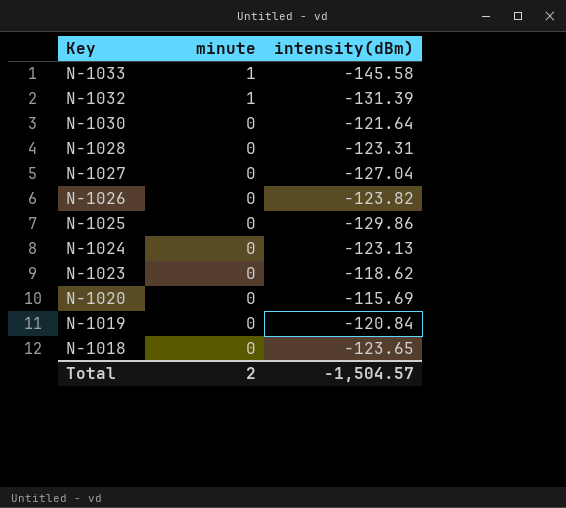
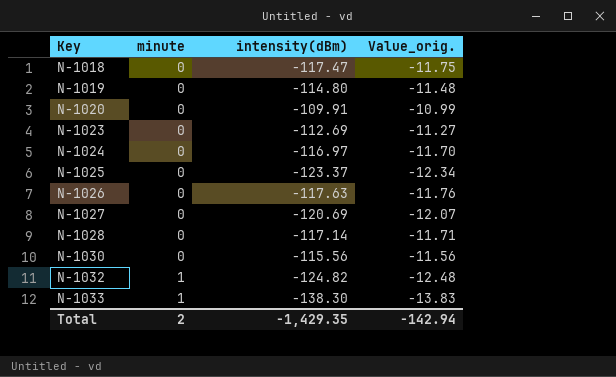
row order: Key descending -> Key ascending
column Value_orig. | formula: none -> [intensity(dBm)] * 0.1
N-1018 | intensity(dBm): -123.65 -> -117.47
N-1019 | intensity(dBm): -120.84 -> -114.80
N-1020 | intensity(dBm): -115.69 -> -109.91
N-1023 | intensity(dBm): -118.62 -> -112.69
N-1024 | intensity(dBm): -123.13 -> -116.97
N-1025 | intensity(dBm): -129.86 -> -123.37
N-1026 | intensity(dBm): -123.82 -> -117.63
N-1027 | intensity(dBm): -127.04 -> -120.69
N-1028 | intensity(dBm): -123.31 -> -117.14
N-1030 | intensity(dBm): -121.64 -> -115.56
N-1032 | intensity(dBm): -131.39 -> -124.82
N-1033 | intensity(dBm): -145.58 -> -138.30
Total | intensity(dBm): -1,504.57 -> -1,429.35

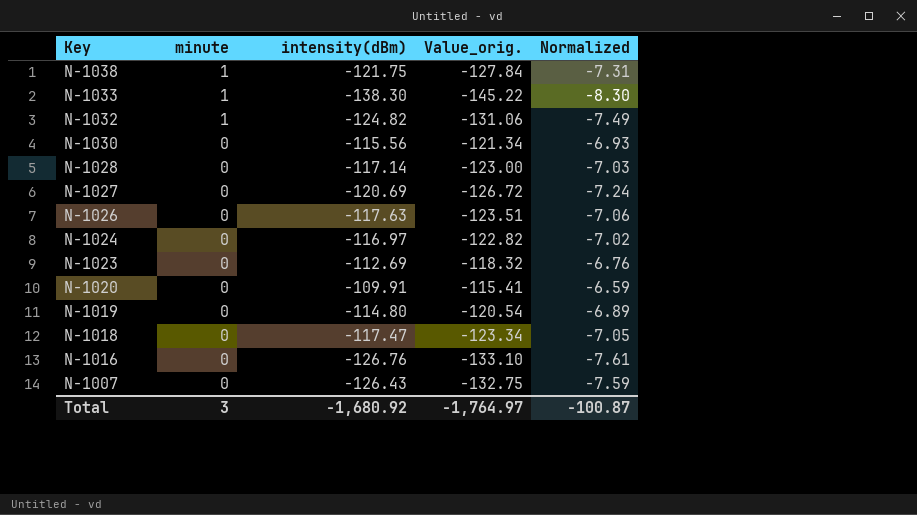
row order: Key ascending -> Key descending
column Value_orig. | formula: [intensity(dBm)] * 0.1 -> [intensity(dBm)] * 1.05
column Normalized | formula: none -> [intensity(dBm)] * 0.06
row N-1025: 0 | -123.37 | -12.34 -> none
row N-1038: none -> 1 | -121.75 | -127.84 | -7.31
row N-1016: none -> 0 | -126.76 | -133.10 | -7.61
row N-1007: none -> 0 | -126.43 | -132.75 | -7.59
Total | minute: 2 -> 3
Total | intensity(dBm): -1,429.35 -> -1,680.92
Total | Value_orig.: -142.94 -> -1,764.97

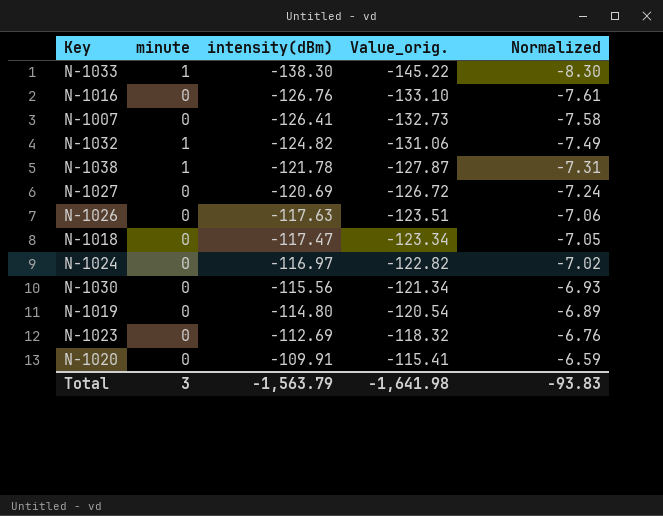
row order: Key descending -> intensity(dBm) ascending
row N-1028: 0 | -117.14 | -123.00 | -7.03 -> none
N-1007 | intensity(dBm): -126.43 -> -126.41
N-1007 | Value_orig.: -132.75 -> -132.73
N-1007 | Normalized: -7.59 -> -7.58
N-1038 | intensity(dBm): -121.75 -> -121.78
N-1038 | Value_orig.: -127.84 -> -127.87
Total | intensity(dBm): -1,680.92 -> -1,563.79
Total | Value_orig.: -1,764.97 -> -1,641.98
Total | Normalized: -100.87 -> -93.83

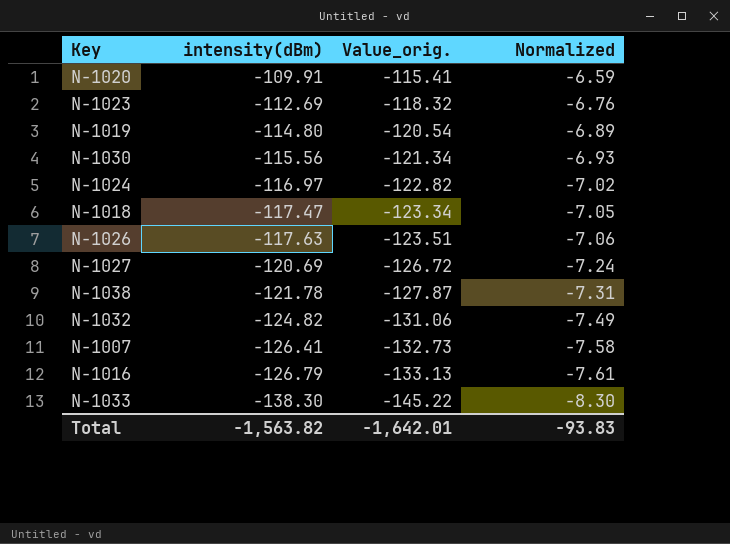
row order: intensity(dBm) ascending -> intensity(dBm) descending
column minute | position: 2 -> none
N-1016 | intensity(dBm): -126.76 -> -126.79
N-1016 | Value_orig.: -133.10 -> -133.13
Total | intensity(dBm): -1,563.79 -> -1,563.82
Total | Value_orig.: -1,641.98 -> -1,642.01

